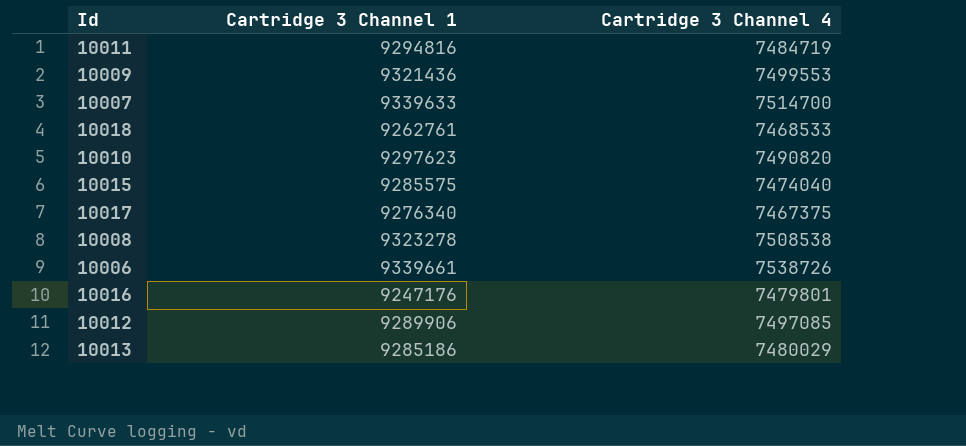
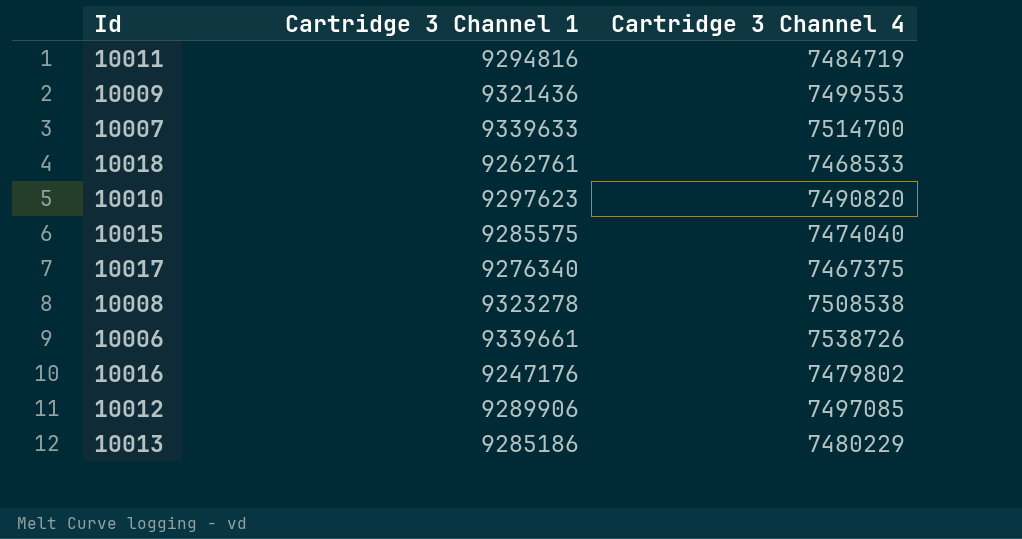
10016 | Cartridge 3 Channel 4: 7479801 -> 7479802
10013 | Cartridge 3 Channel 4: 7480029 -> 7480229

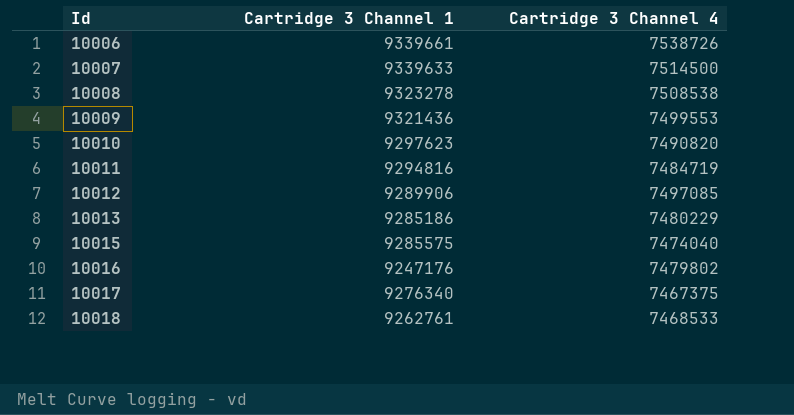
row order: none -> Id ascending
10007 | Cartridge 3 Channel 4: 7514700 -> 7514500

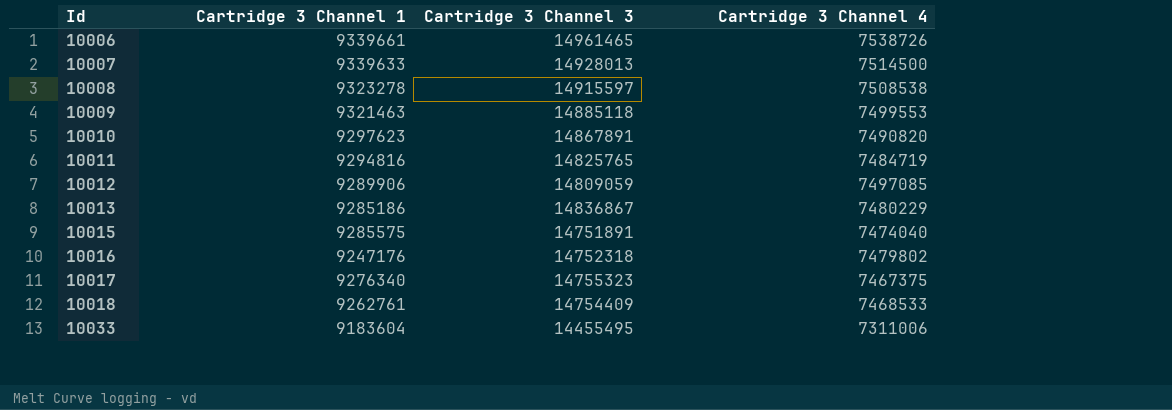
column Cartridge 3 Channel 3 | position: none -> 3
10009 | Cartridge 3 Channel 1: 9321436 -> 9321463
row 10033: none -> 9183604 | 14455495 | 7311006

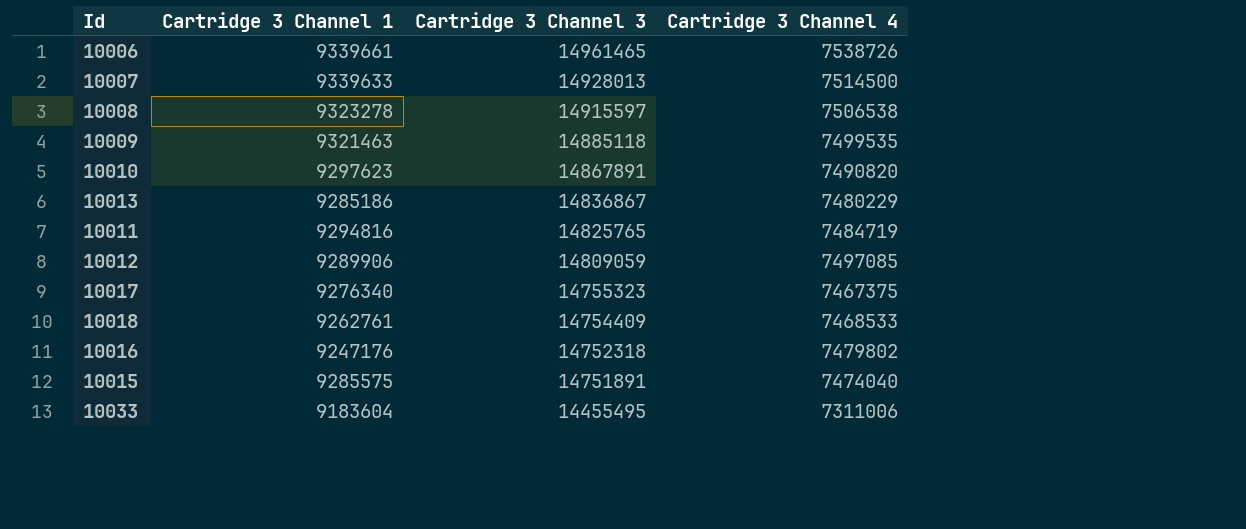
row order: Id ascending -> Cartridge 3 Channel 3 descending
10008 | Cartridge 3 Channel 4: 7508538 -> 7506538
10009 | Cartridge 3 Channel 4: 7499553 -> 7499535

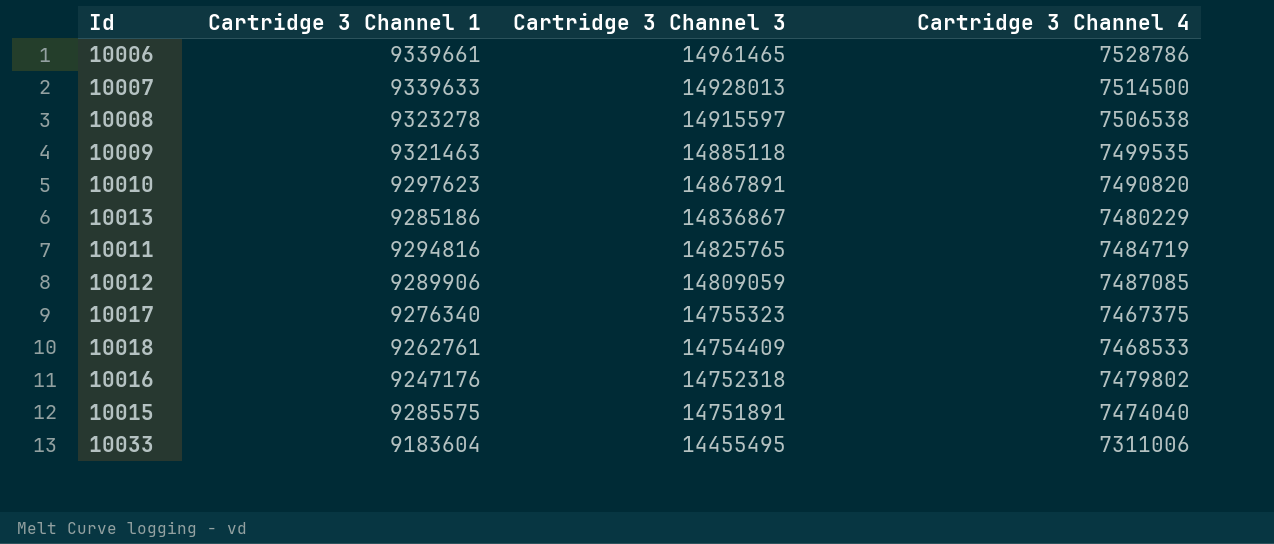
10006 | Cartridge 3 Channel 4: 7538726 -> 7528786
10012 | Cartridge 3 Channel 4: 7497085 -> 7487085

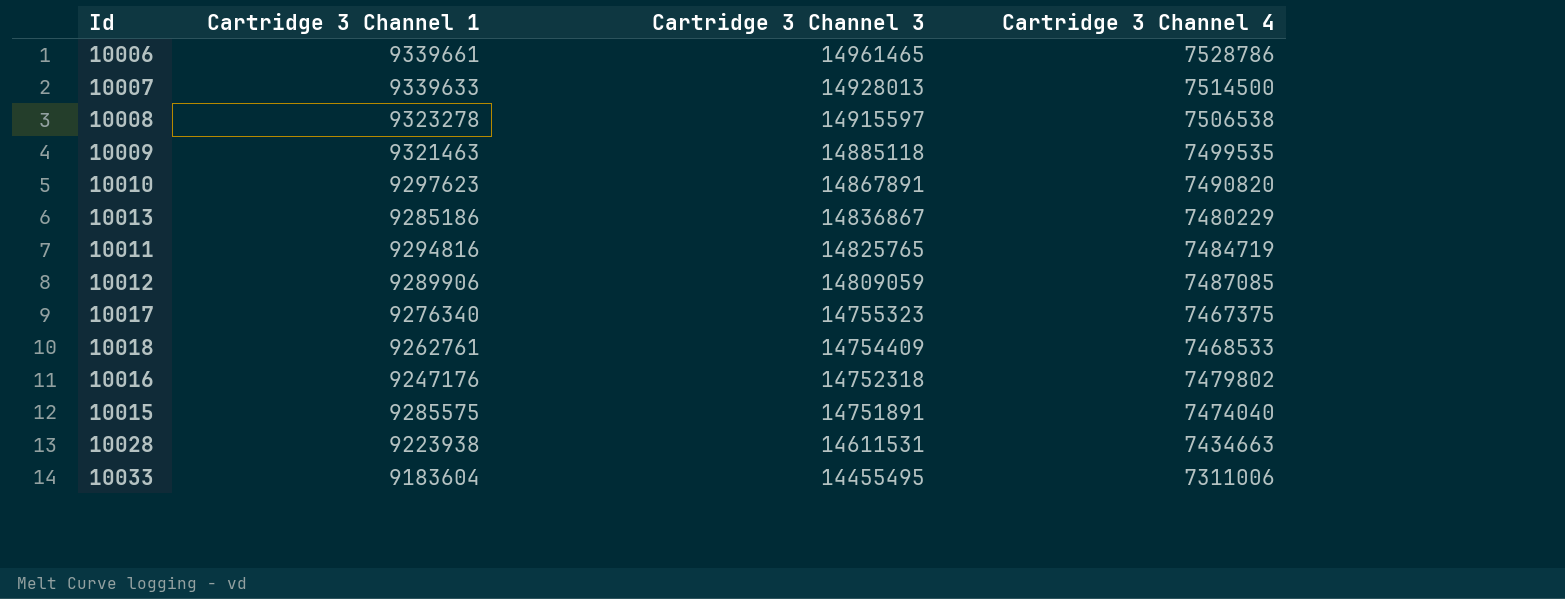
row 10028: none -> 9223938 | 14611531 | 7434663

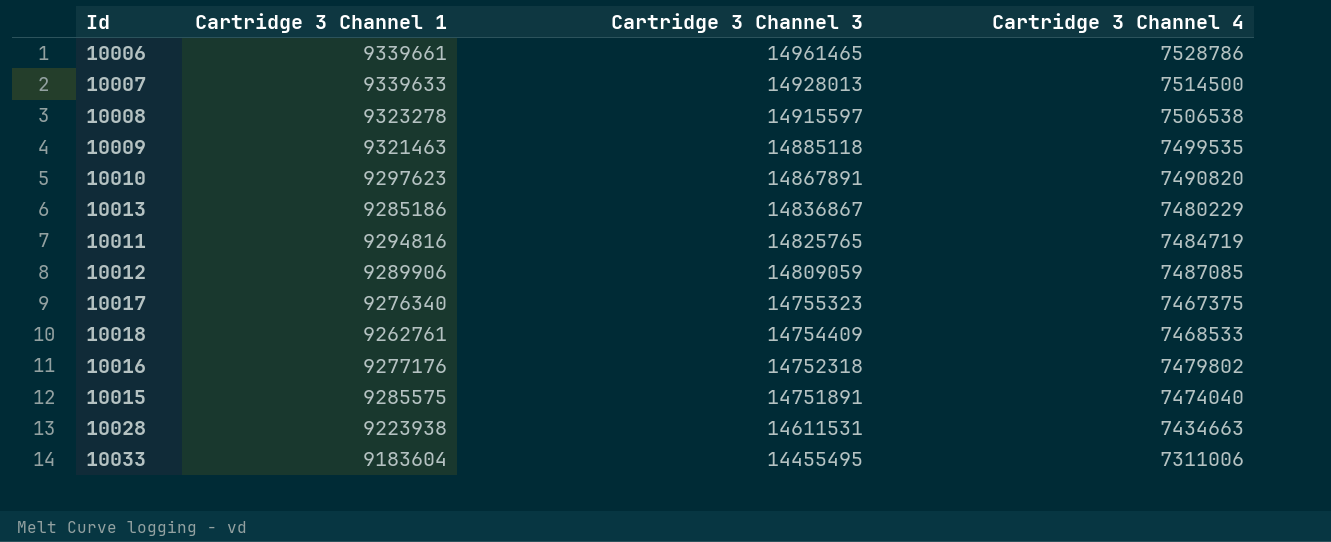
10016 | Cartridge 3 Channel 1: 9247176 -> 9277176

